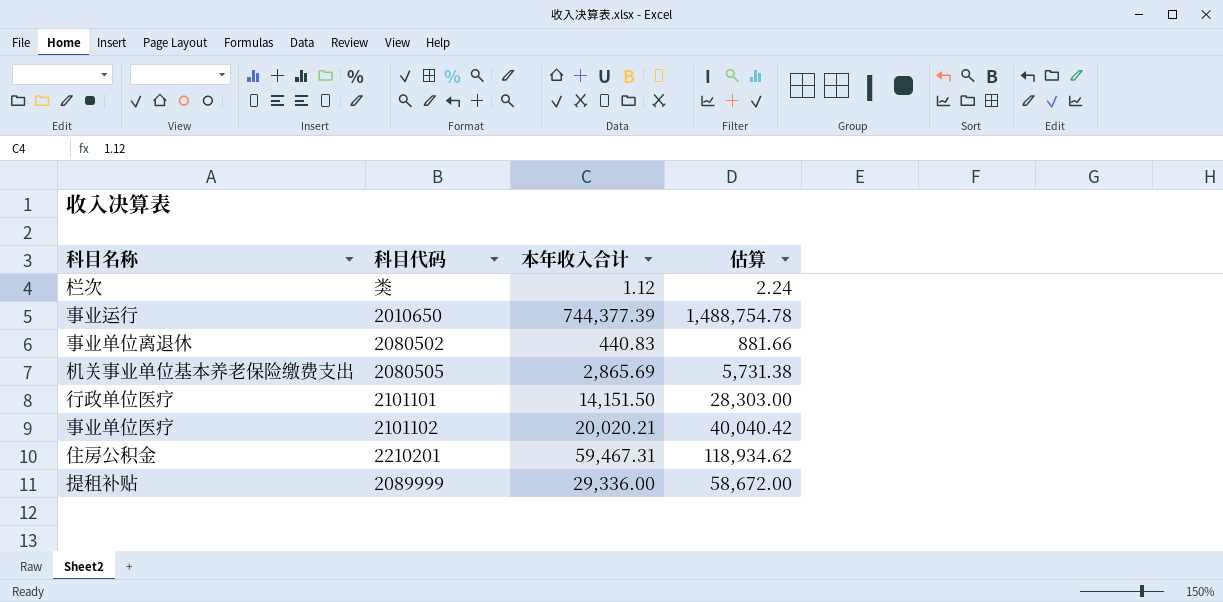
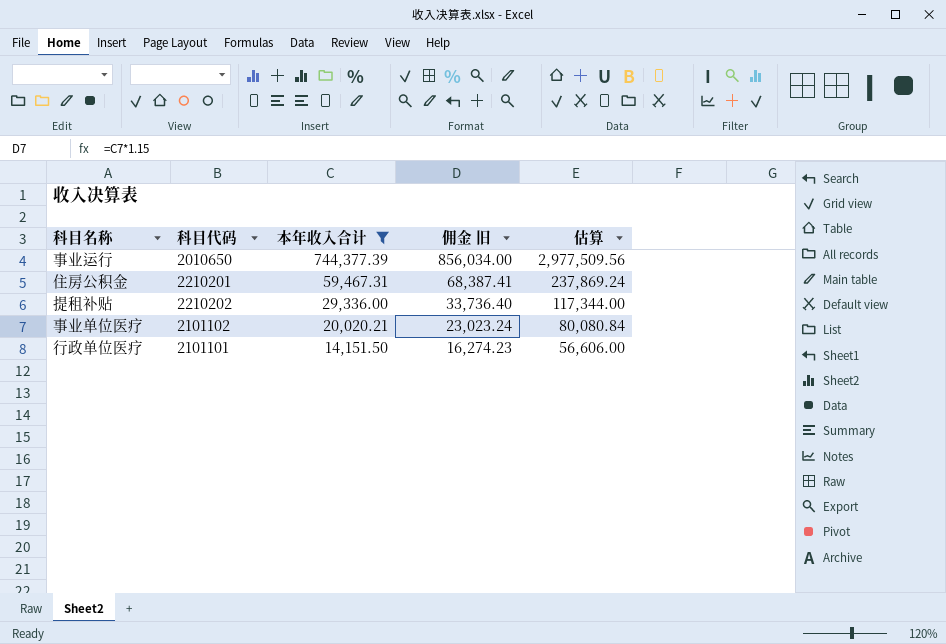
filter: none -> 本年收入合计 >= 14,151.50
row order: none -> 本年收入合计 descending
column 佣金 旧 | formula: none -> [本年收入合计] * 1.15
column 估算 | formula: [本年收入合计] * 2 -> [本年收入合计] * 4
提租补贴 | 科目代码: 2089999 -> 2210202

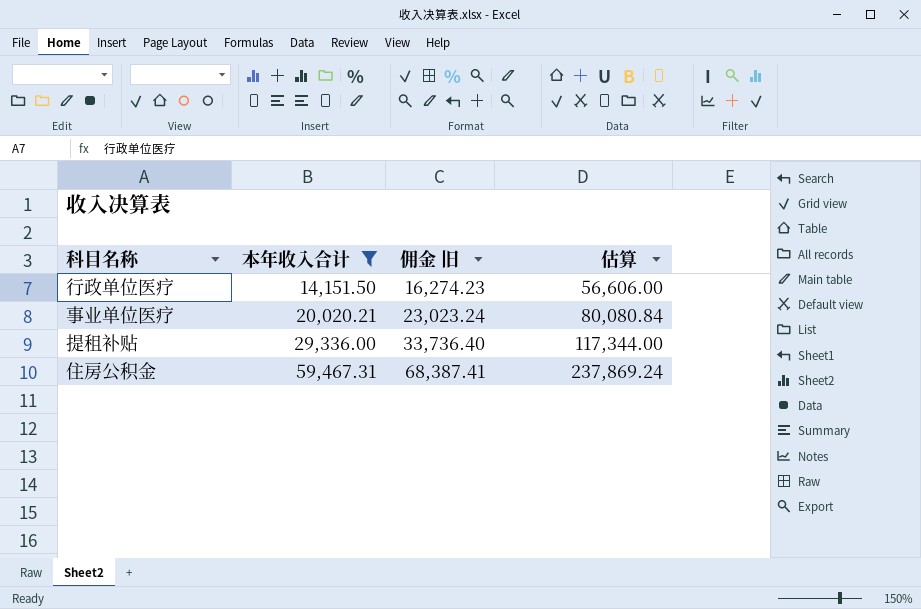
row order: 本年收入合计 descending -> 本年收入合计 ascending
column 科目代码 | position: 2 -> none
row 事业运行: 2010650 | 744,377.39 | 856,034.00 | 2,977,509.56 -> none

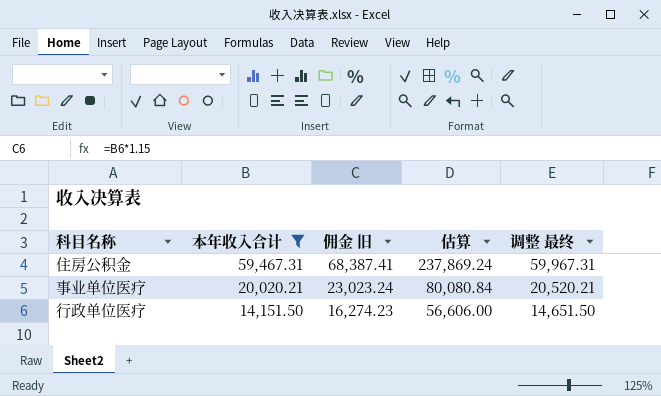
row order: 本年收入合计 ascending -> 本年收入合计 descending
column 调整 最终 | formula: none -> [本年收入合计] + 500
row 提租补贴: 29,336.00 | 33,736.40 | 117,344.00 -> none

